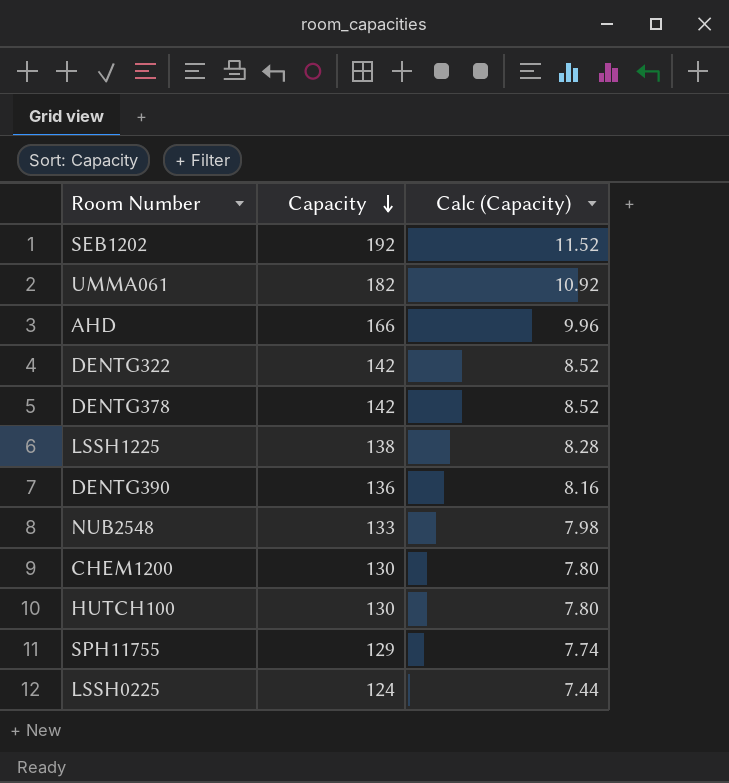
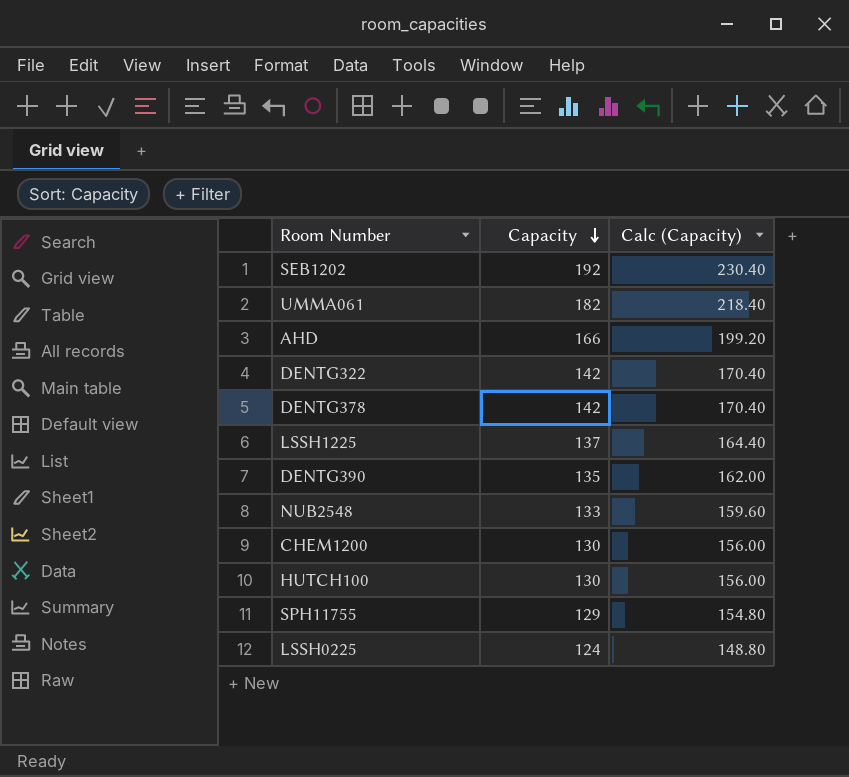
column Calc (Capacity) | formula: [Capacity] * 0.06 -> [Capacity] * 1.2
LSSH1225 | Capacity: 138 -> 137
DENTG390 | Capacity: 136 -> 135

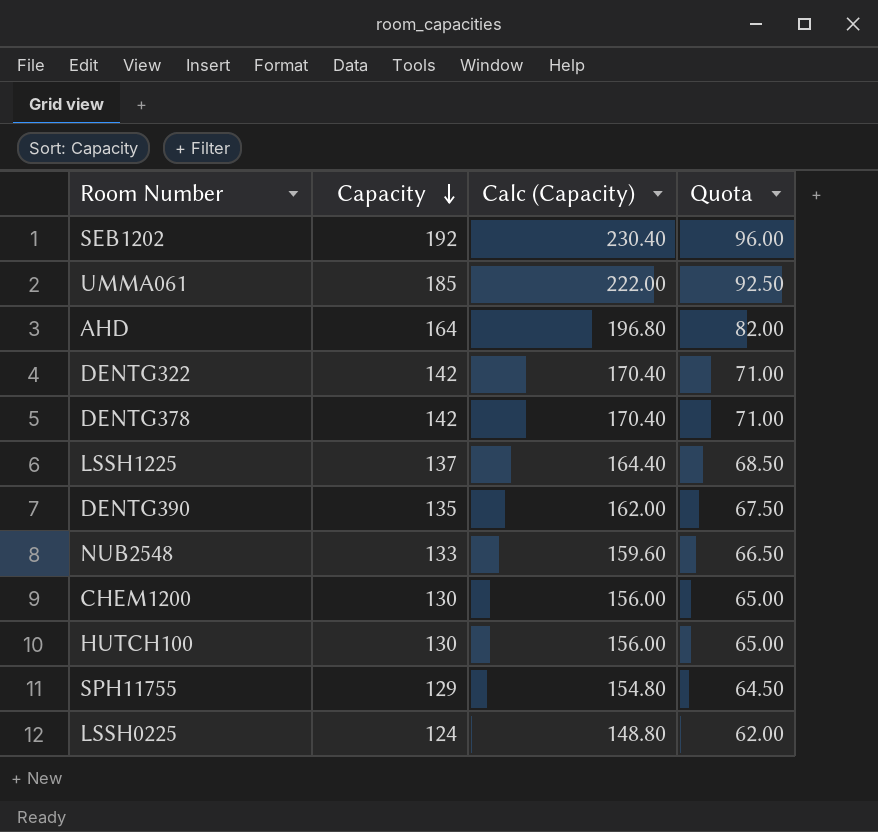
column Quota | formula: none -> [Capacity] * 0.5
UMMA061 | Capacity: 182 -> 185
UMMA061 | Calc (Capacity): 218.40 -> 222.00
AHD | Capacity: 166 -> 164
AHD | Calc (Capacity): 199.20 -> 196.80

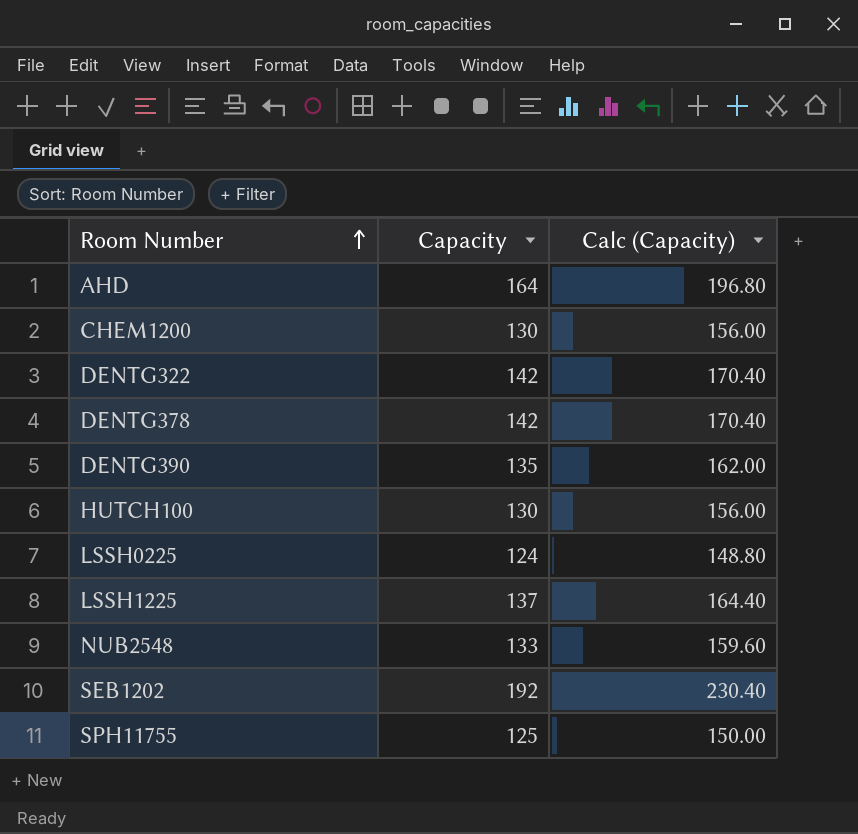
row order: Capacity descending -> Room Number ascending
column Quota | formula: [Capacity] * 0.5 -> none
row UMMA061: 185 | 222.00 | 92.50 -> none
SPH11755 | Capacity: 129 -> 125
SPH11755 | Calc (Capacity): 154.80 -> 150.00

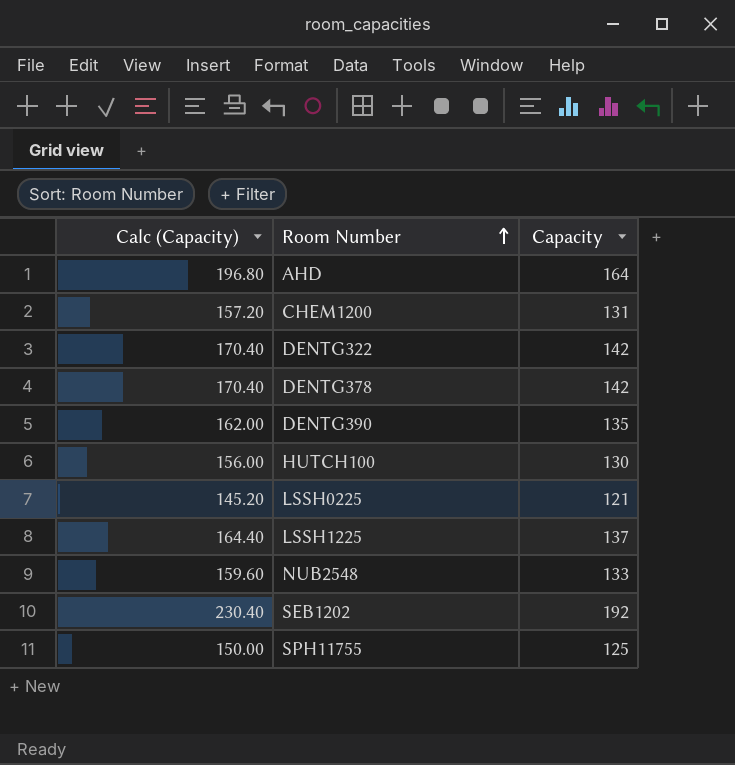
column Calc (Capacity) | position: 3 -> 1
CHEM1200 | Calc (Capacity): 156.00 -> 157.20
CHEM1200 | Capacity: 130 -> 131
LSSH0225 | Calc (Capacity): 148.80 -> 145.20
LSSH0225 | Capacity: 124 -> 121

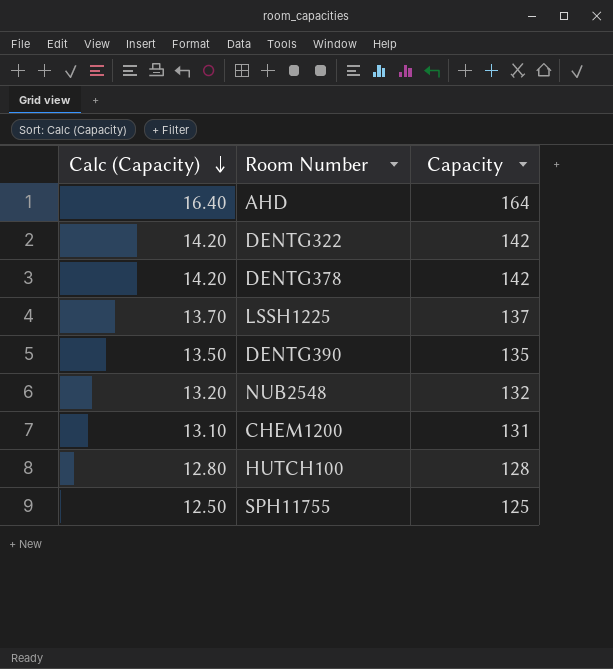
row order: Room Number ascending -> Calc (Capacity) descending
column Calc (Capacity) | formula: [Capacity] * 1.2 -> [Capacity] * 0.1
row LSSH0225: 145.20 | 121 -> none
row SEB1202: 230.40 | 192 -> none
NUB2548 | Capacity: 133 -> 132
HUTCH100 | Capacity: 130 -> 128

